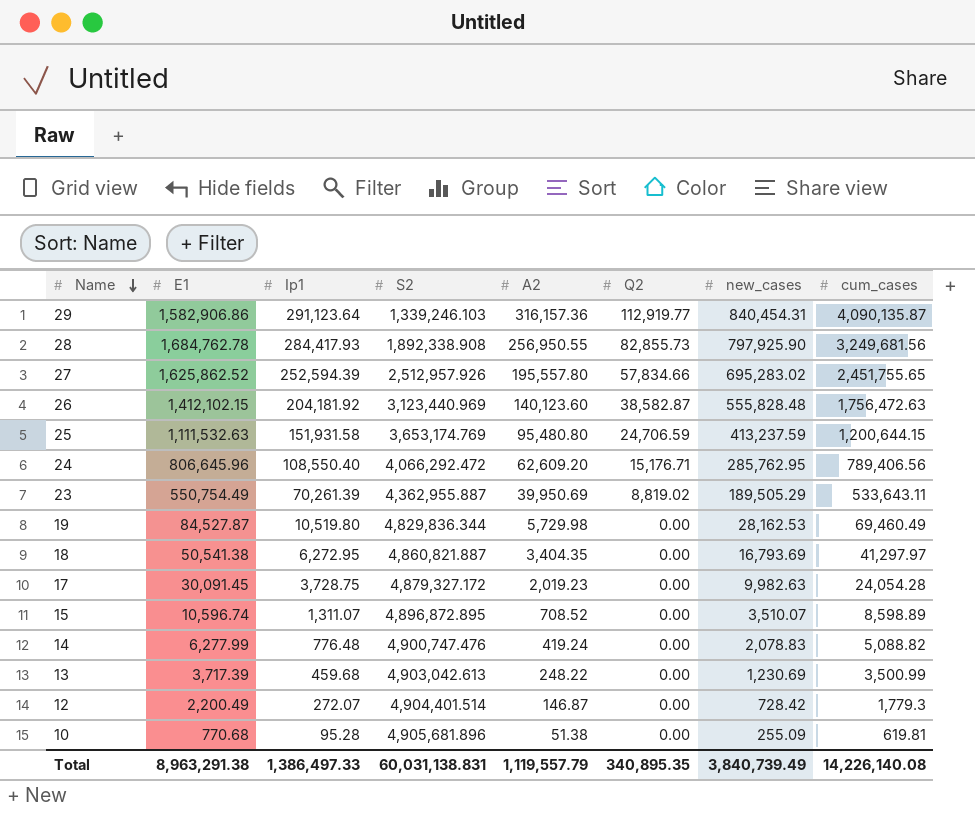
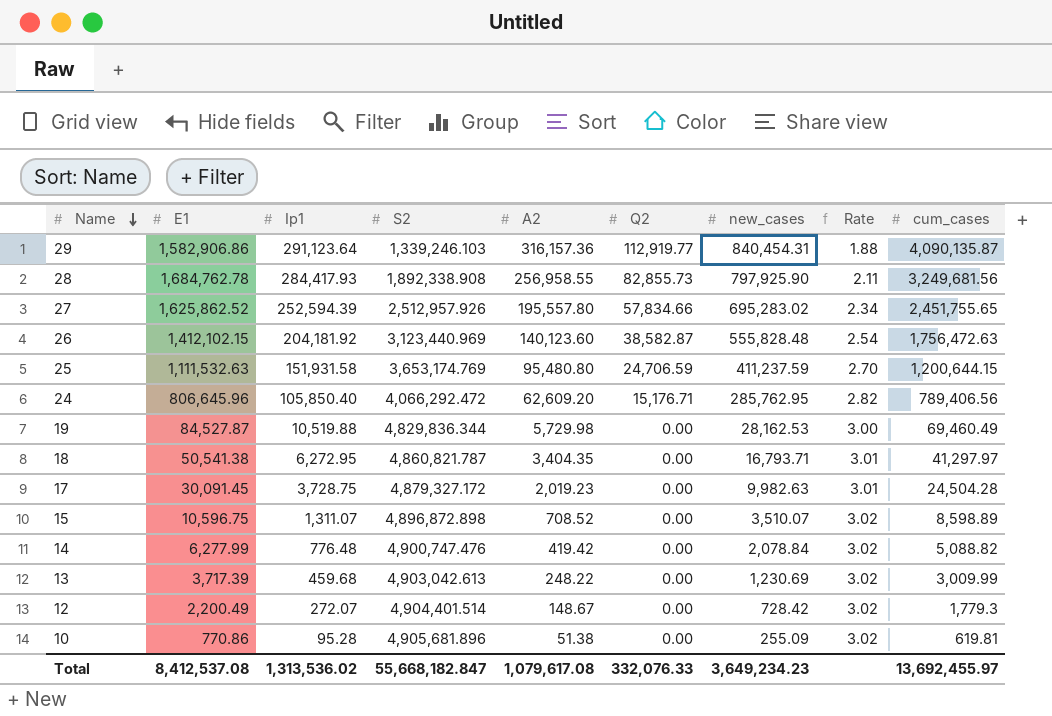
column Rate | formula: none -> [E1] / [new_cases]
row 23: 550,754.49 | 70,261.39 | 4,362,955.887 | 39,950.69 | 8,819.02 | 189,505.29 | 533,643.11 -> none
28 | A2: 256,950.55 -> 256,958.55
25 | new_cases: 413,237.59 -> 411,237.59
24 | Ip1: 108,550.40 -> 105,850.40
19 | Ip1: 10,519.80 -> 10,519.88
18 | S2: 4,860,821.887 -> 4,860,821.787
18 | new_cases: 16,793.69 -> 16,793.71
17 | cum_cases: 24,054.28 -> 24,504.28
15 | E1: 10,596.74 -> 10,596.75
15 | S2: 4,896,872.895 -> 4,896,872.898
14 | A2: 419.24 -> 419.42
14 | new_cases: 2,078.83 -> 2,078.84
13 | cum_cases: 3,500.99 -> 3,009.99
12 | A2: 146.87 -> 148.67
10 | E1: 770.68 -> 770.86
Total | E1: 8,963,291.38 -> 8,412,537.08
Total | Ip1: 1,386,497.33 -> 1,313,536.02
Total | S2: 60,031,138.831 -> 55,668,182.847
Total | A2: 1,119,557.79 -> 1,079,617.08
Total | Q2: 340,895.35 -> 332,076.33
Total | new_cases: 3,840,739.49 -> 3,649,234.23
Total | cum_cases: 14,226,140.08 -> 13,692,455.97

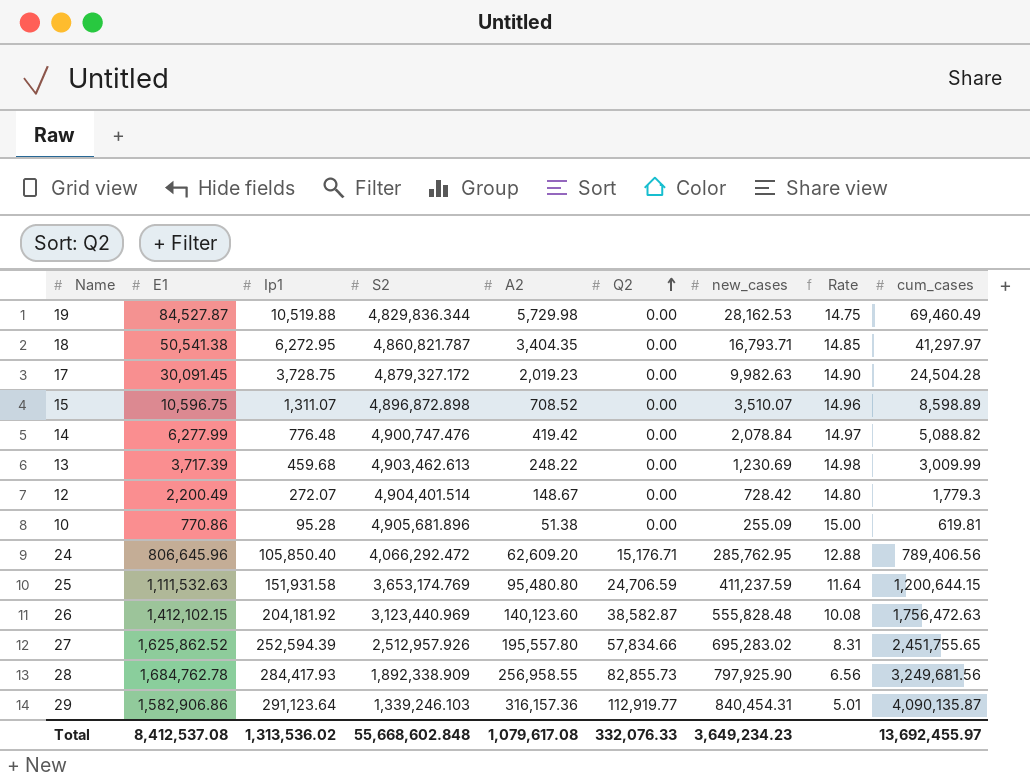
row order: Name descending -> Q2 ascending
column Rate | formula: [E1] / [new_cases] -> [E1] / [A2]
13 | S2: 4,903,042.613 -> 4,903,462.613
28 | S2: 1,892,338.908 -> 1,892,338.909
Total | S2: 55,668,182.847 -> 55,668,602.848

